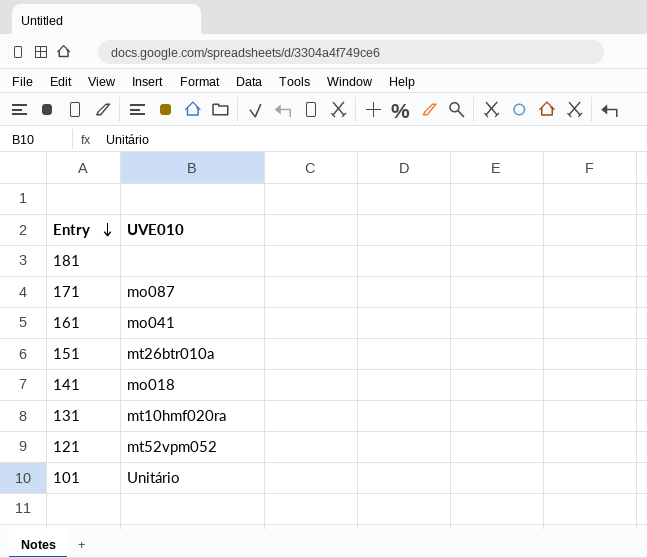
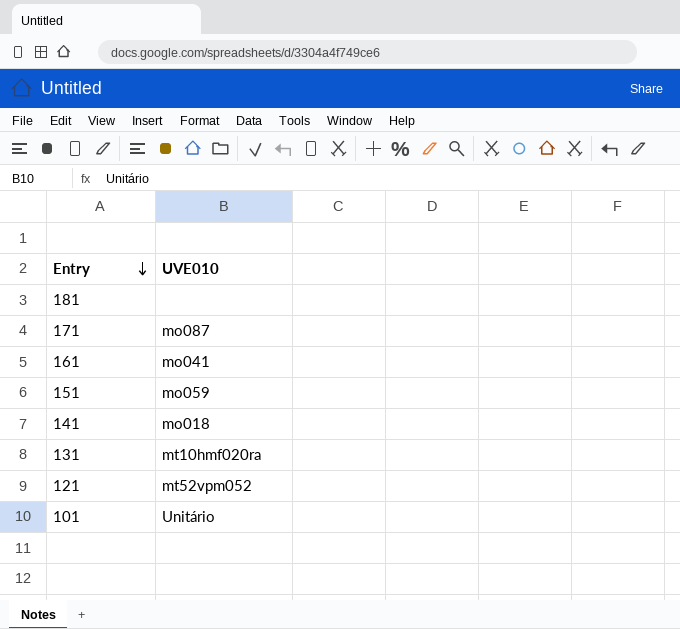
151 | UVE010: mt26btr010a -> mo059

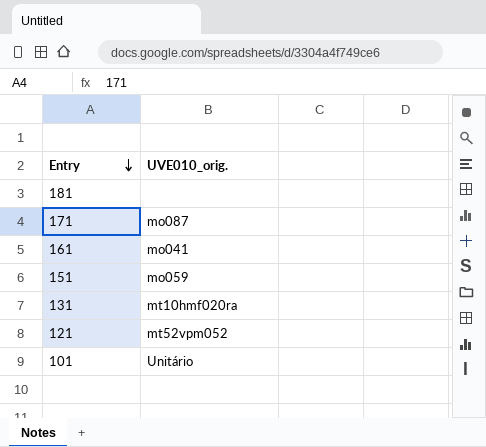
column name: UVE010 -> UVE010_orig.
row 141: mo018 -> none

